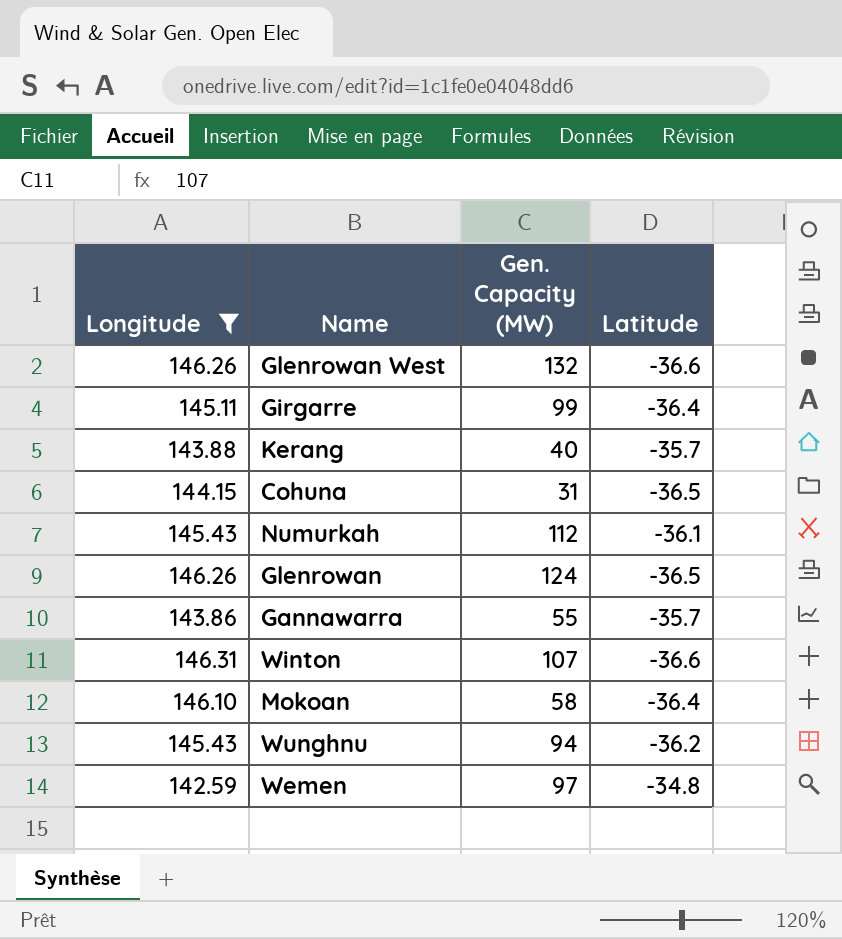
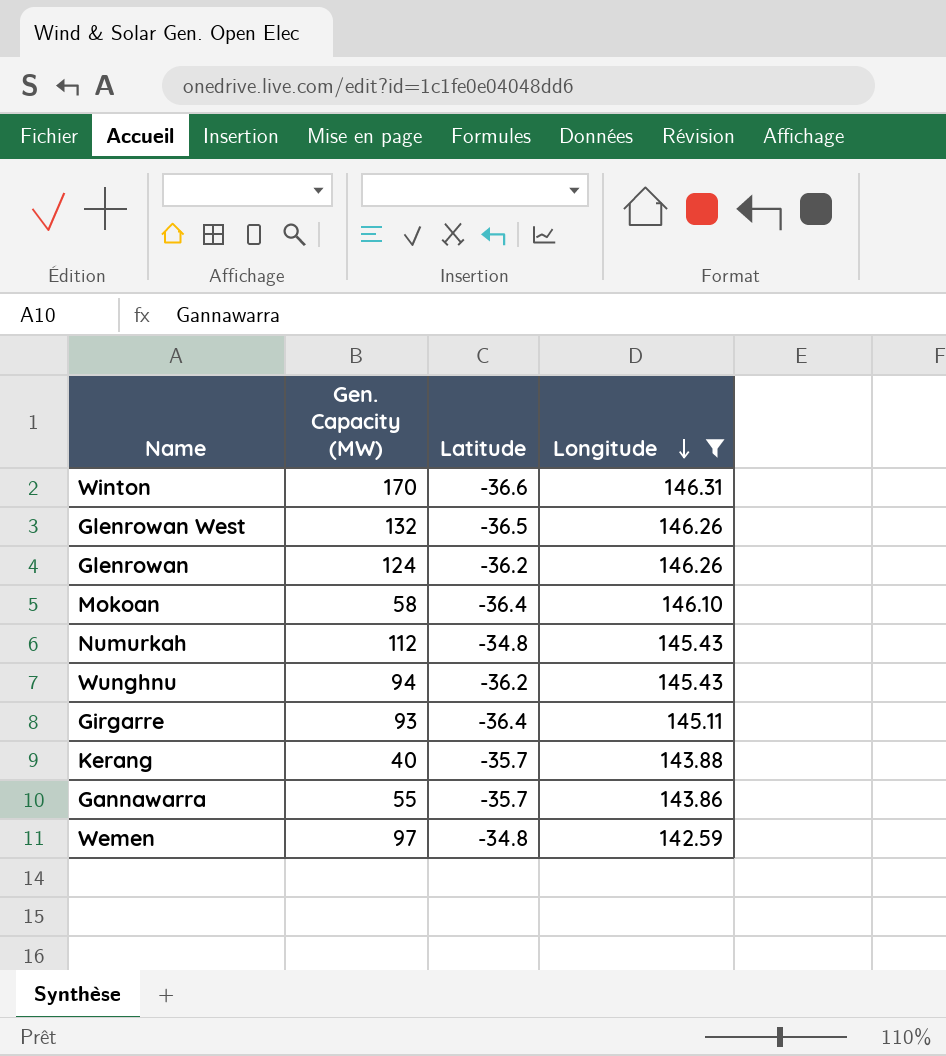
row order: none -> Longitude descending
column Longitude | position: 1 -> 4
row Cohuna: 144.15 | 31 | -36.5 -> none
Winton | Gen. Capacity (MW): 107 -> 170
Glenrowan West | Latitude: -36.6 -> -36.5
Glenrowan | Latitude: -36.5 -> -36.2
Numurkah | Latitude: -36.1 -> -34.8
Girgarre | Gen. Capacity (MW): 99 -> 93

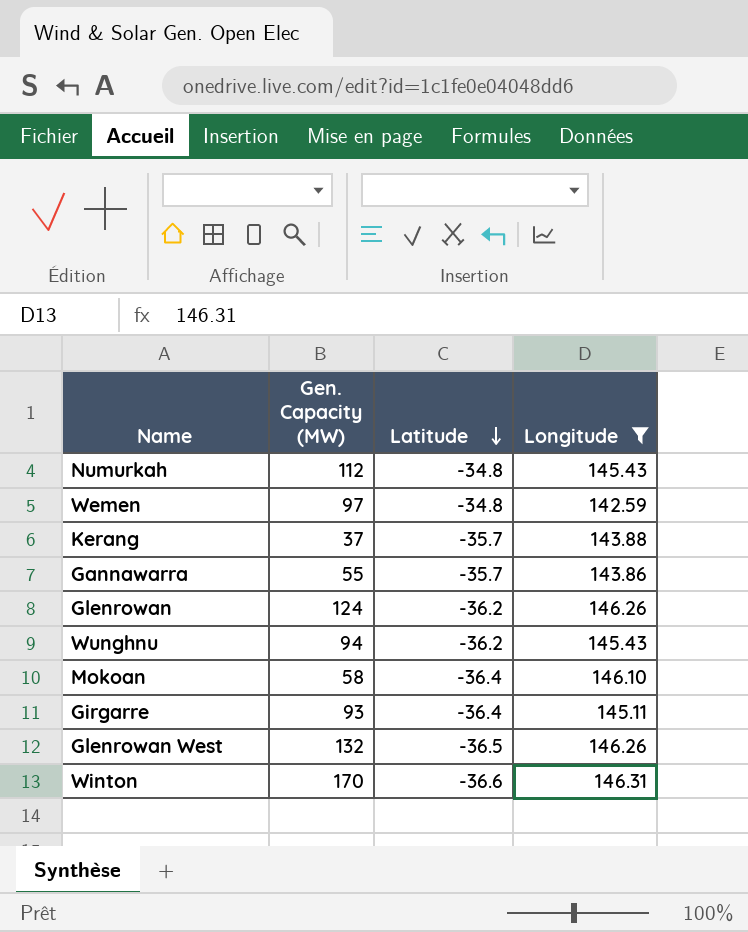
row order: Longitude descending -> Latitude descending
Kerang | Gen. Capacity (MW): 40 -> 37

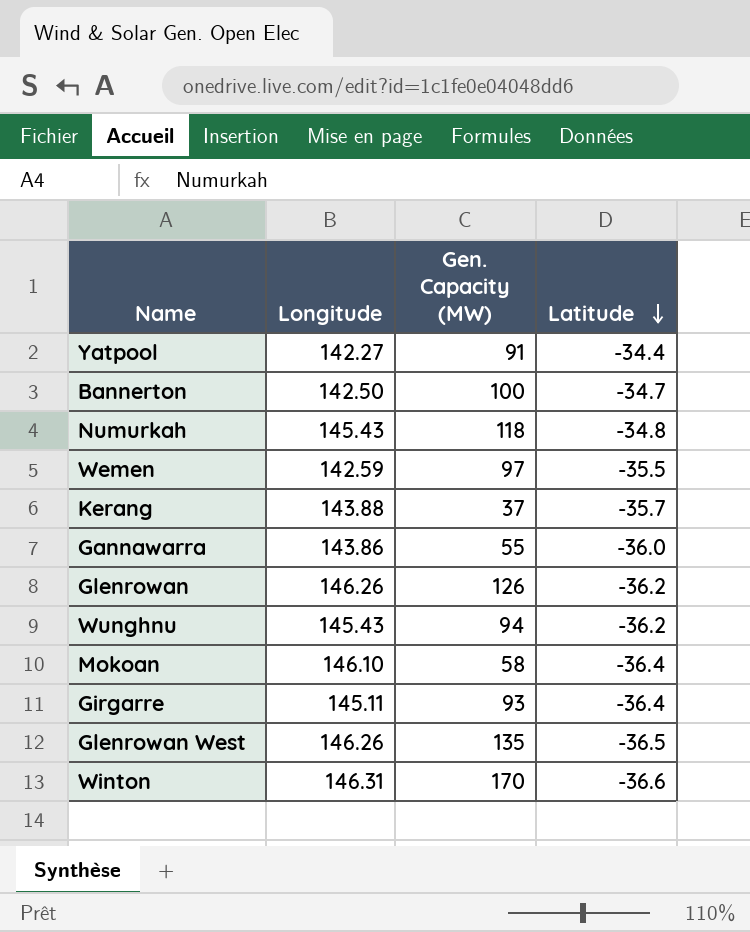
filter: Longitude >= 142.59 -> none
column Longitude | position: 4 -> 2
Numurkah | Gen. Capacity (MW): 112 -> 118
Wemen | Latitude: -34.8 -> -35.5
Gannawarra | Latitude: -35.7 -> -36.0
Glenrowan | Gen. Capacity (MW): 124 -> 126
Glenrowan West | Gen. Capacity (MW): 132 -> 135

